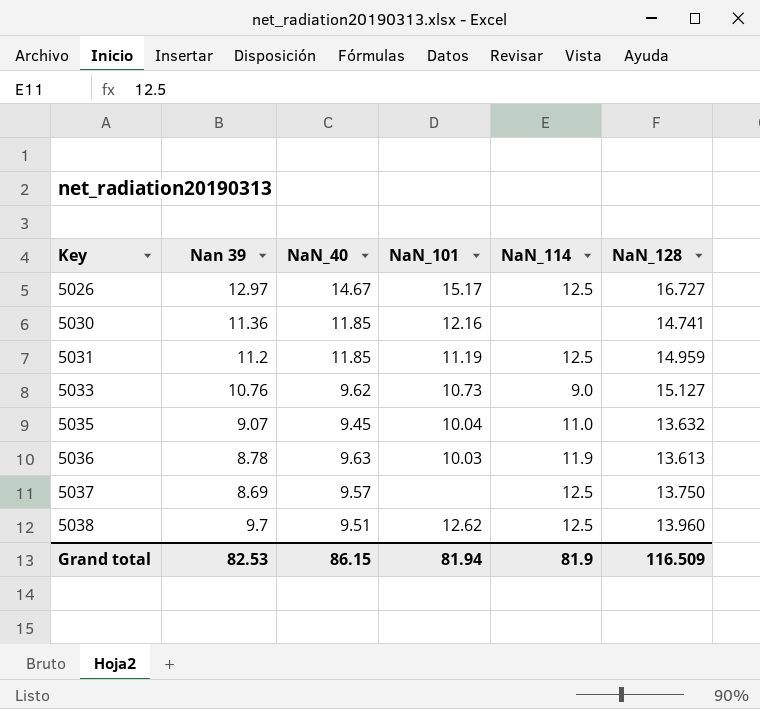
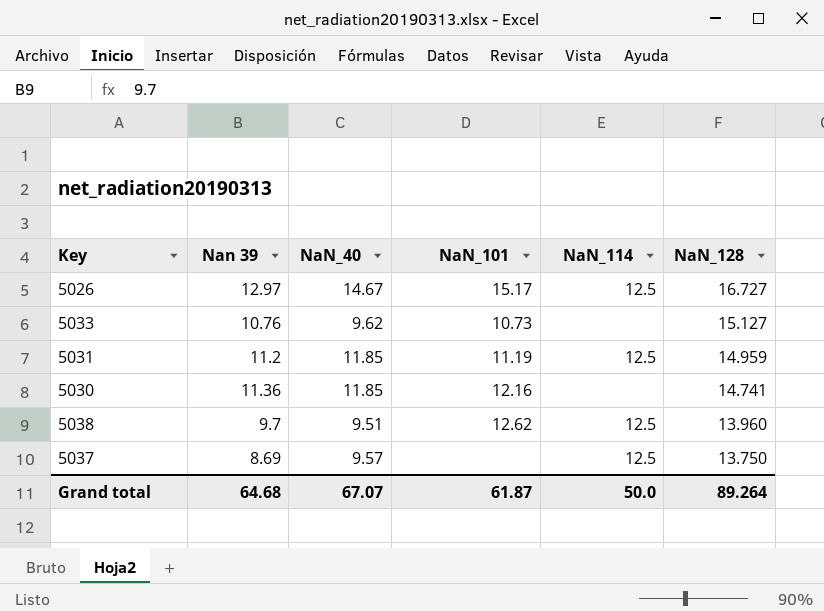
row order: Key ascending -> NaN_128 descending
row 5035: 9.07 | 9.45 | 10.04 | 11.0 | 13.632 -> none
row 5036: 8.78 | 9.63 | 10.03 | 11.9 | 13.613 -> none
5033 | NaN_114: 9.0 -> none
Grand total | Nan 39: 82.53 -> 64.68
Grand total | NaN_40: 86.15 -> 67.07
Grand total | NaN_101: 81.94 -> 61.87
Grand total | NaN_114: 81.9 -> 50.0
Grand total | NaN_128: 116.509 -> 89.264

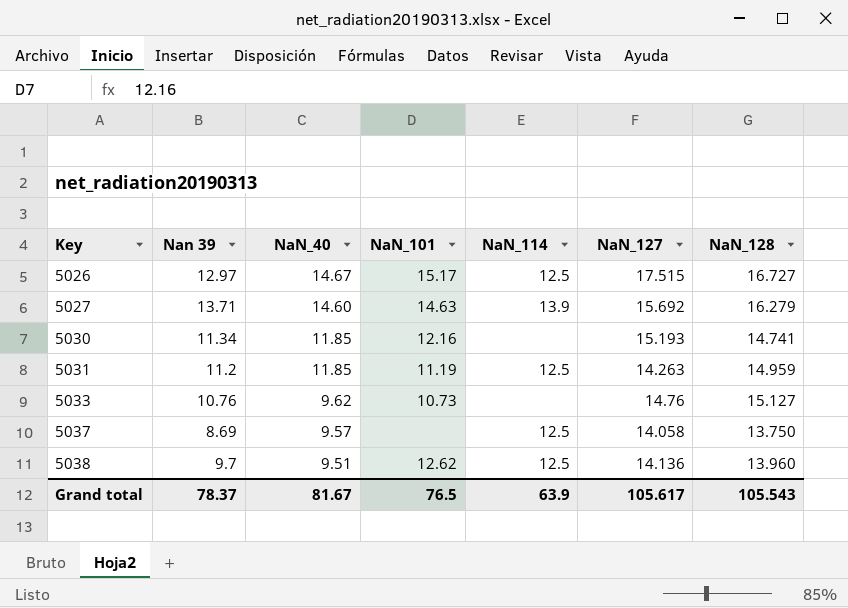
row order: NaN_128 descending -> Key ascending
column NaN_127 | position: none -> 6
row 5027: none -> 13.71 | 14.60 | 14.63 | 13.9 | 15.692 | 16.279
5030 | Nan 39: 11.36 -> 11.34
Grand total | Nan 39: 64.68 -> 78.37
Grand total | NaN_40: 67.07 -> 81.67
Grand total | NaN_101: 61.87 -> 76.5
Grand total | NaN_114: 50.0 -> 63.9
Grand total | NaN_128: 89.264 -> 105.543

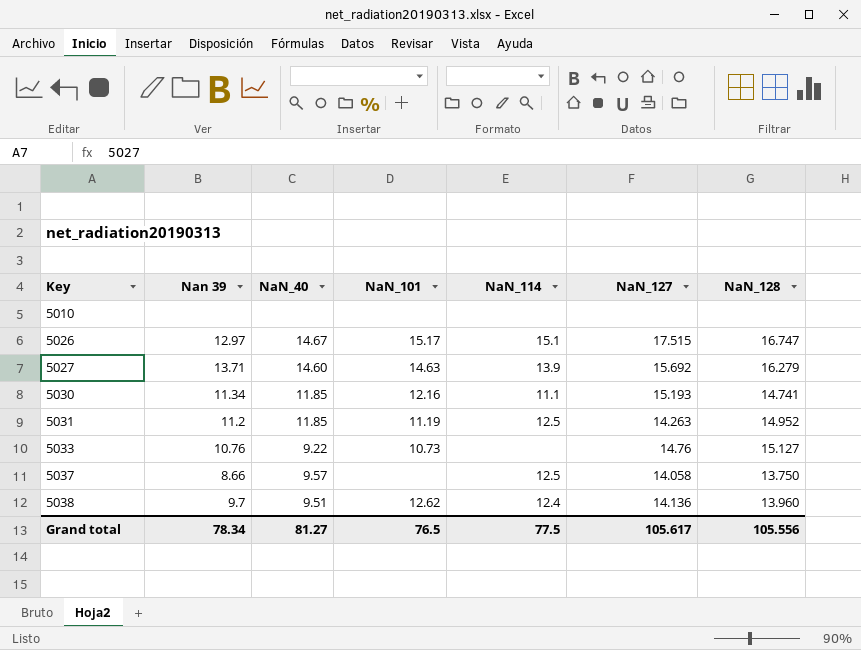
row 5010: none -> none | none | none | none | none | none
5026 | NaN_114: 12.5 -> 15.1
5026 | NaN_128: 16.727 -> 16.747
5030 | NaN_114: none -> 11.1
5031 | NaN_128: 14.959 -> 14.952
5033 | NaN_40: 9.62 -> 9.22
5037 | Nan 39: 8.69 -> 8.66
5038 | NaN_114: 12.5 -> 12.4
Grand total | Nan 39: 78.37 -> 78.34
Grand total | NaN_40: 81.67 -> 81.27
Grand total | NaN_114: 63.9 -> 77.5
Grand total | NaN_128: 105.543 -> 105.556

